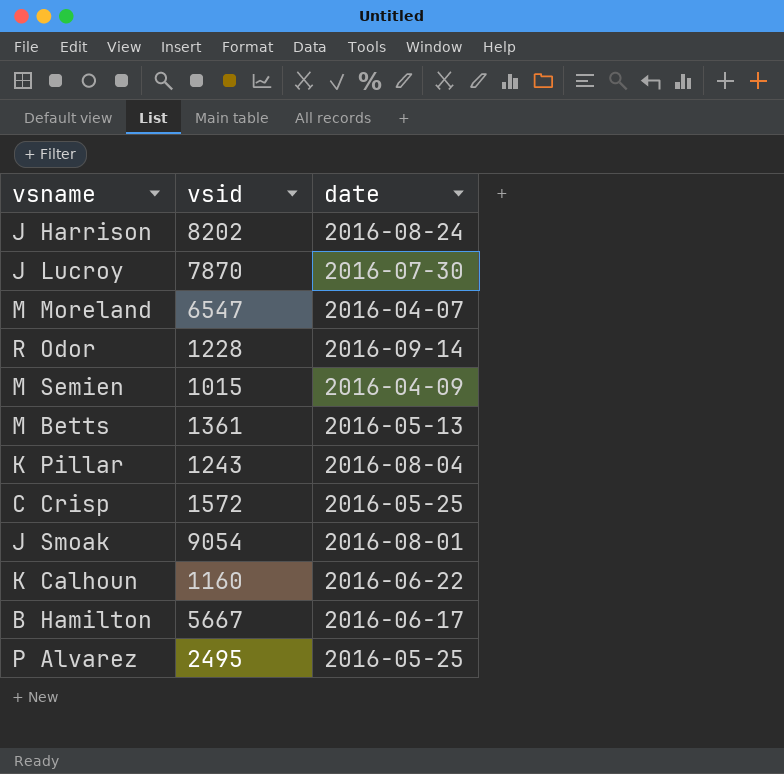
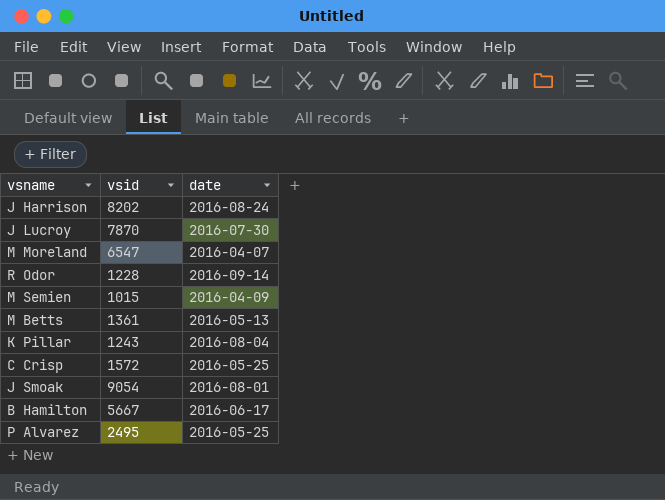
row K Calhoun: 1160 | 2016-06-22 -> none

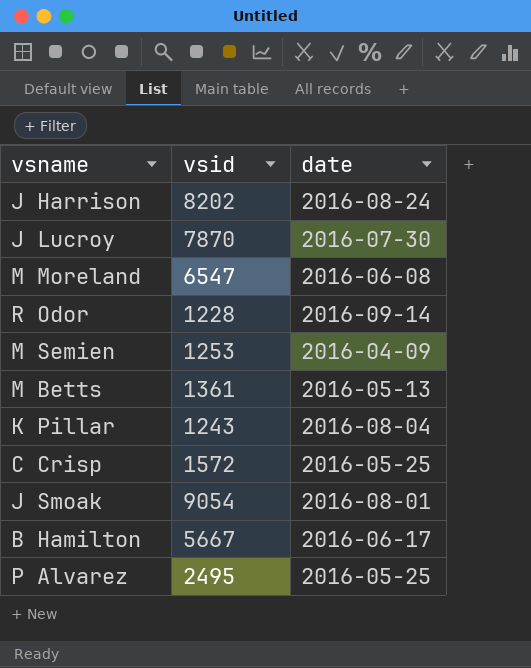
M Moreland | date: 2016-04-07 -> 2016-06-08
M Semien | vsid: 1015 -> 1253

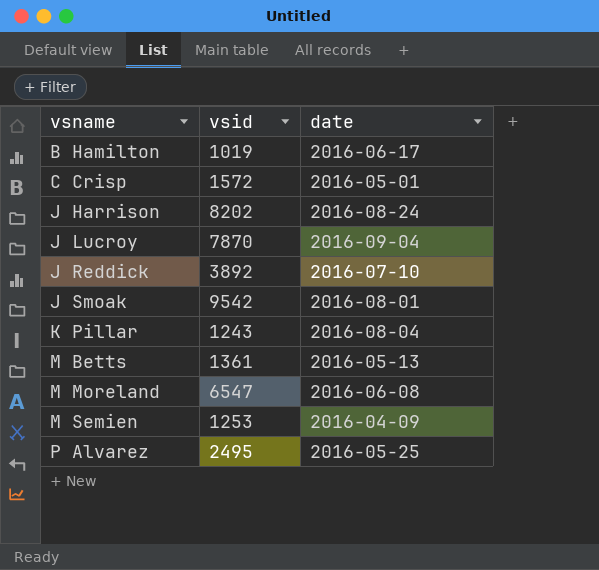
row order: none -> vsname ascending
row R Odor: 1228 | 2016-09-14 -> none
B Hamilton | vsid: 5667 -> 1019
C Crisp | date: 2016-05-25 -> 2016-05-01
J Lucroy | date: 2016-07-30 -> 2016-09-04
row J Reddick: none -> 3892 | 2016-07-10
J Smoak | vsid: 9054 -> 9542

